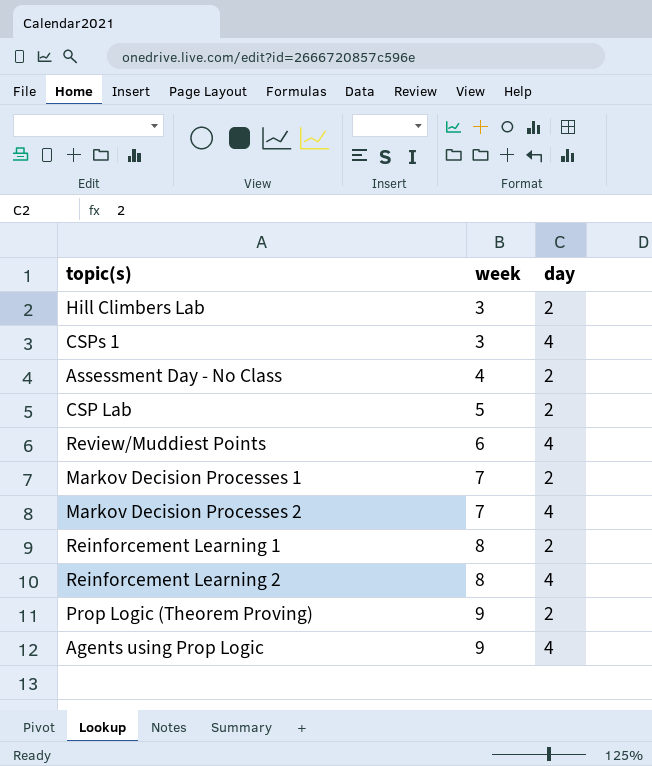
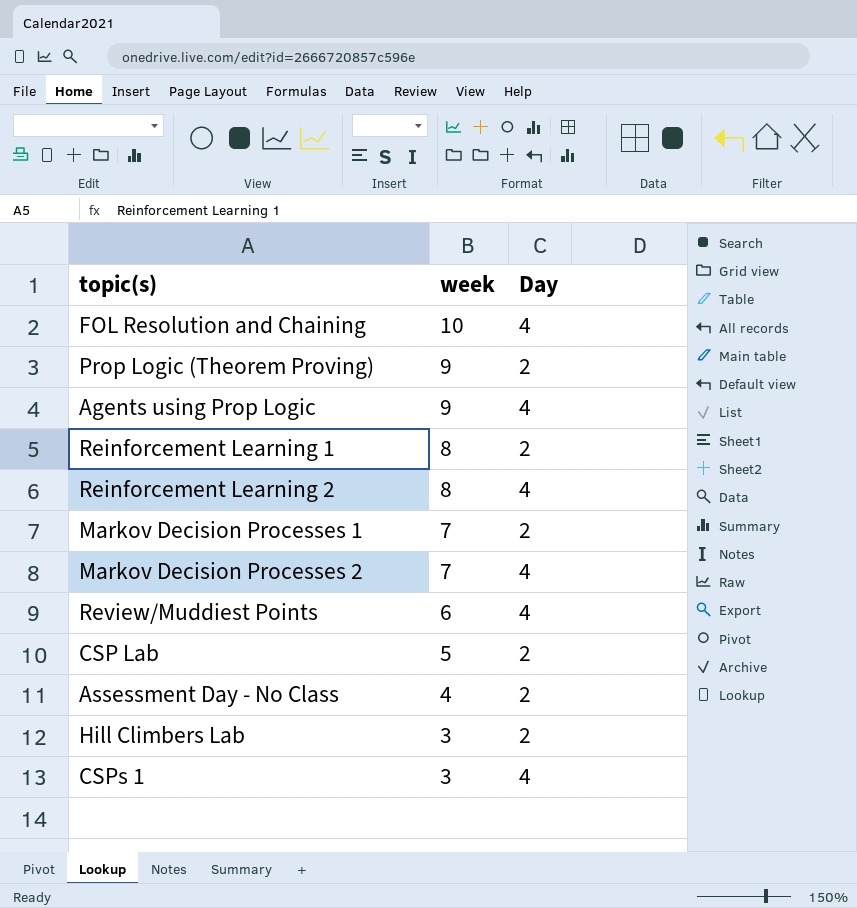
row order: week ascending -> week descending
column name: day -> Day
row FOL Resolution and Chaining: none -> 10 | 4

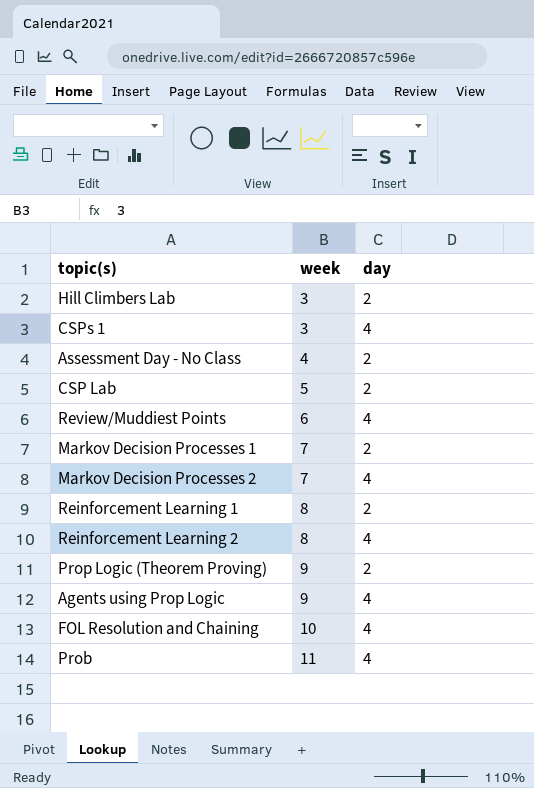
row order: week descending -> week ascending
column name: Day -> day
row Prob: none -> 11 | 4

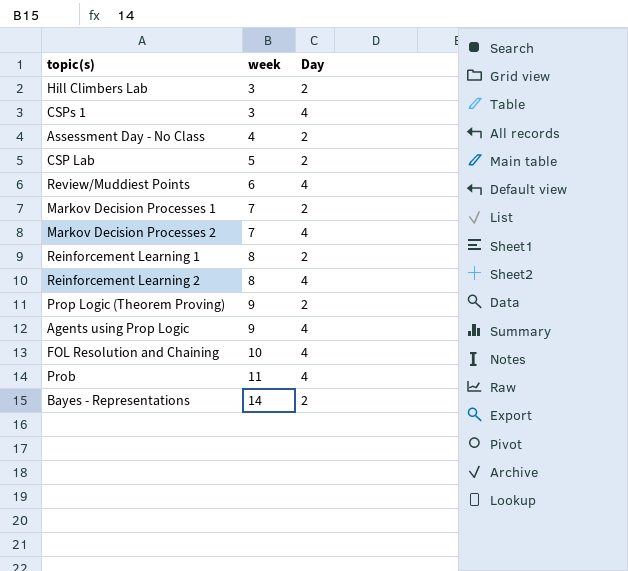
column name: day -> Day
row Bayes - Representations: none -> 14 | 2

